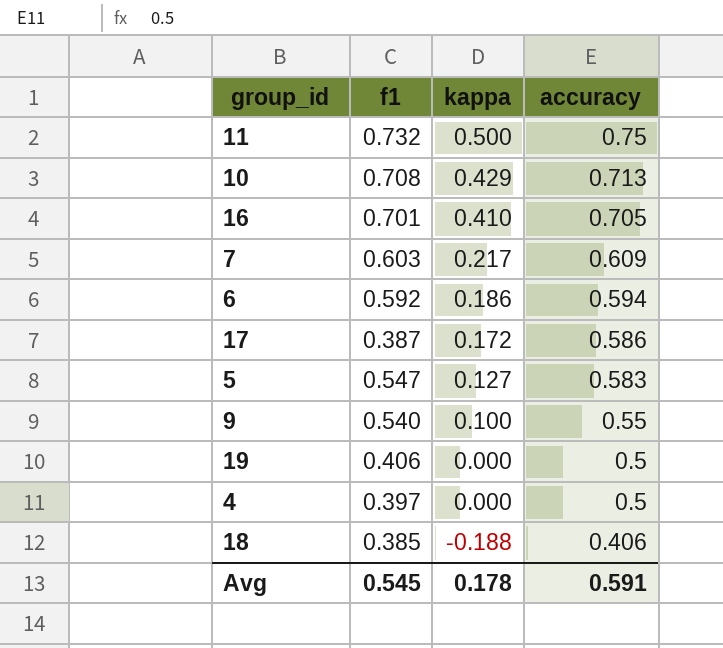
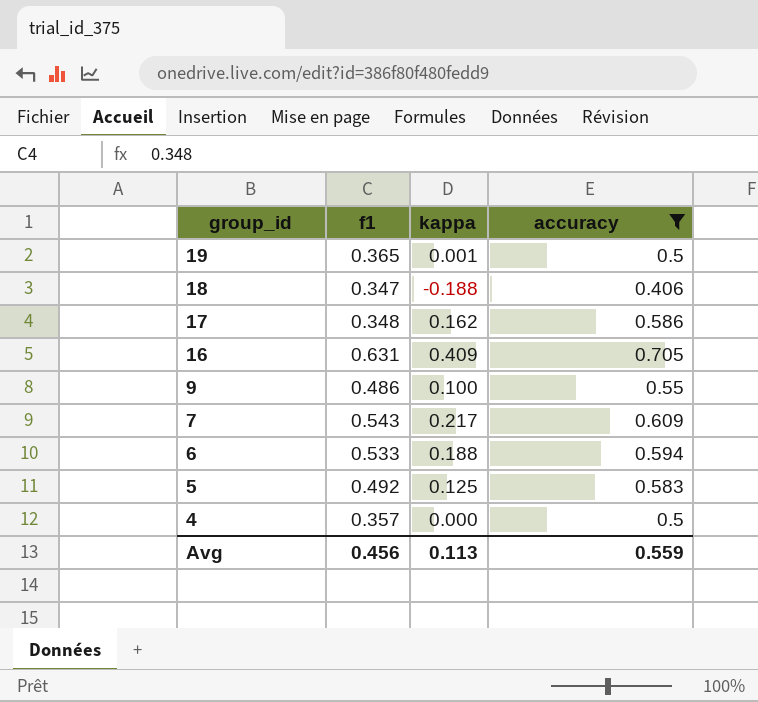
filter: none -> accuracy <= 0.705
row order: kappa descending -> group_id descending
19 | f1: 0.406 -> 0.365
19 | kappa: 0.000 -> 0.001
18 | f1: 0.385 -> 0.347
17 | f1: 0.387 -> 0.348
17 | kappa: 0.172 -> 0.162
16 | f1: 0.701 -> 0.631
16 | kappa: 0.410 -> 0.409
9 | f1: 0.540 -> 0.486
7 | f1: 0.603 -> 0.543
6 | f1: 0.592 -> 0.533
6 | kappa: 0.186 -> 0.188
5 | f1: 0.547 -> 0.492
5 | kappa: 0.127 -> 0.125
4 | f1: 0.397 -> 0.357
Avg | f1: 0.545 -> 0.456
Avg | kappa: 0.178 -> 0.113
Avg | accuracy: 0.591 -> 0.559

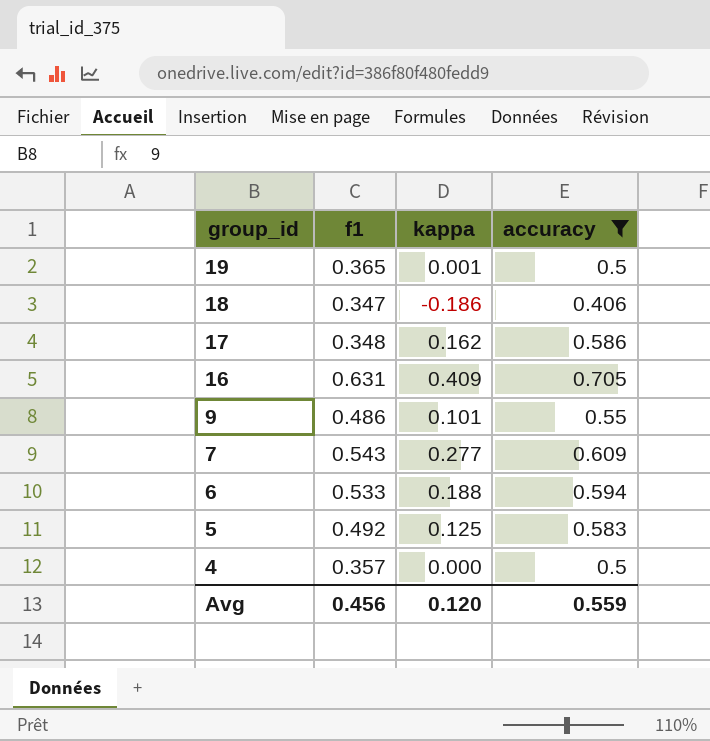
18 | kappa: -0.188 -> -0.186
9 | kappa: 0.100 -> 0.101
7 | kappa: 0.217 -> 0.277
Avg | kappa: 0.113 -> 0.120

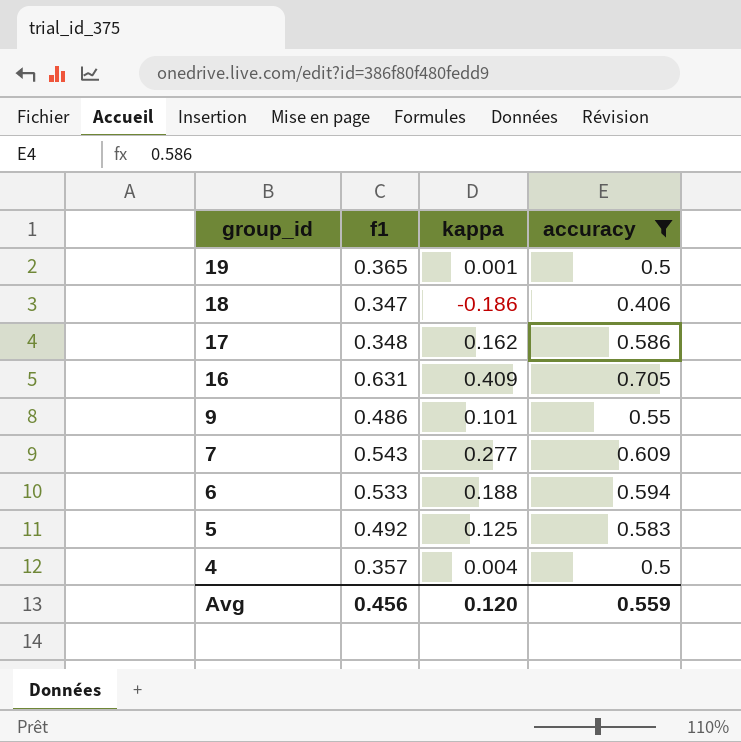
4 | kappa: 0.000 -> 0.004

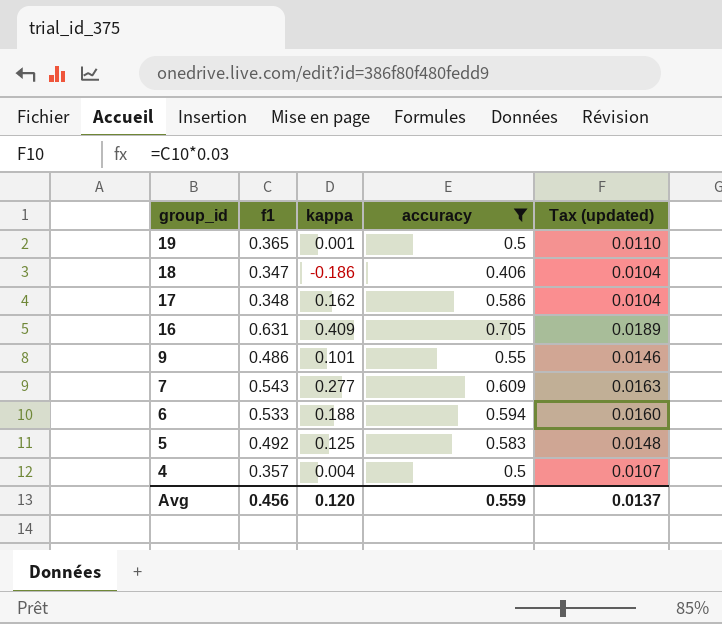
column Tax (updated) | formula: none -> [f1] * 0.03

